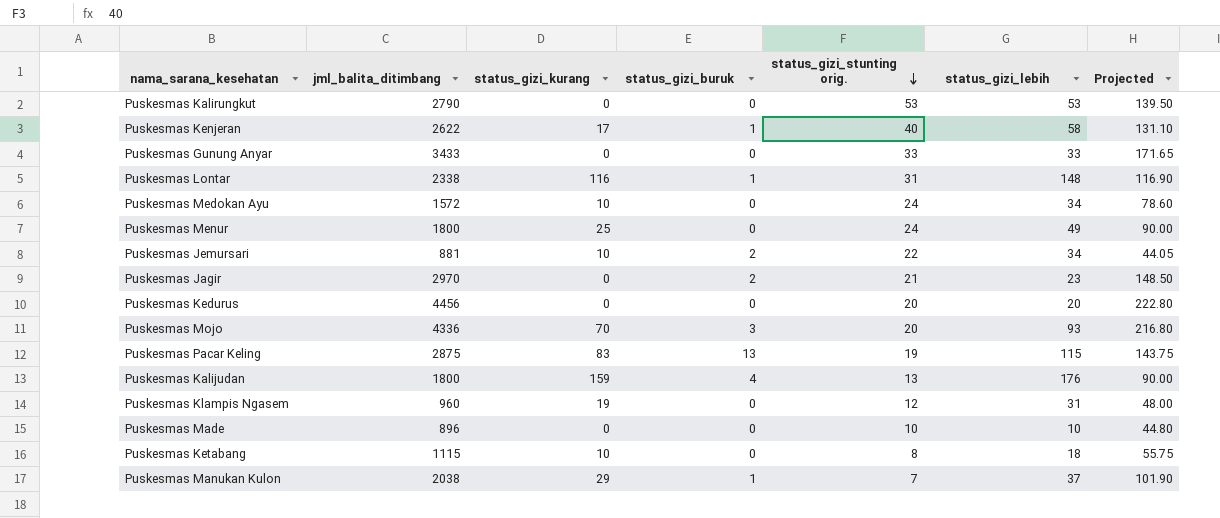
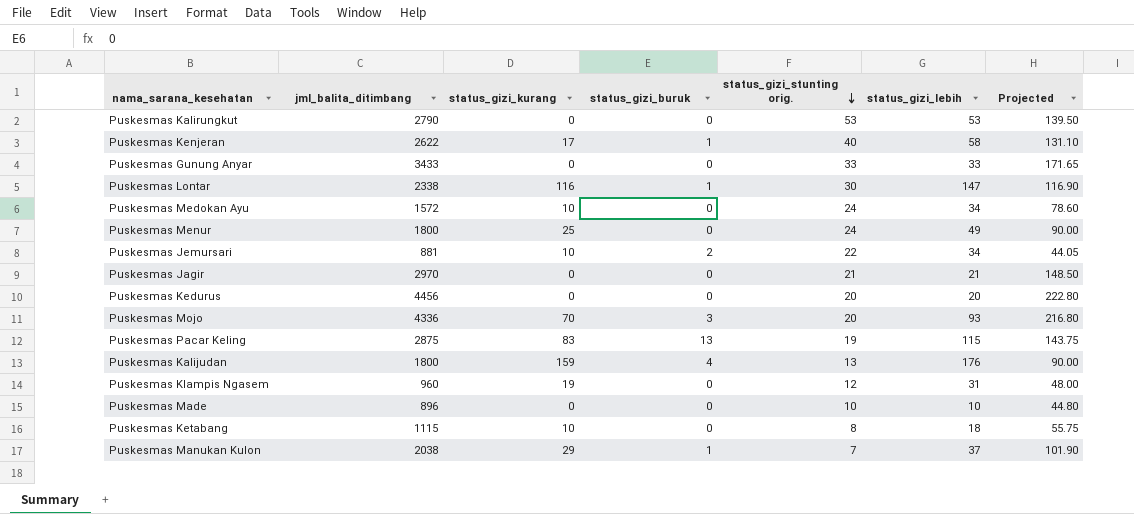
Puskesmas Lontar | status_gizi_stunting orig.: 31 -> 30
Puskesmas Lontar | status_gizi_lebih: 148 -> 147
Puskesmas Jagir | status_gizi_buruk: 2 -> 0
Puskesmas Jagir | status_gizi_lebih: 23 -> 21

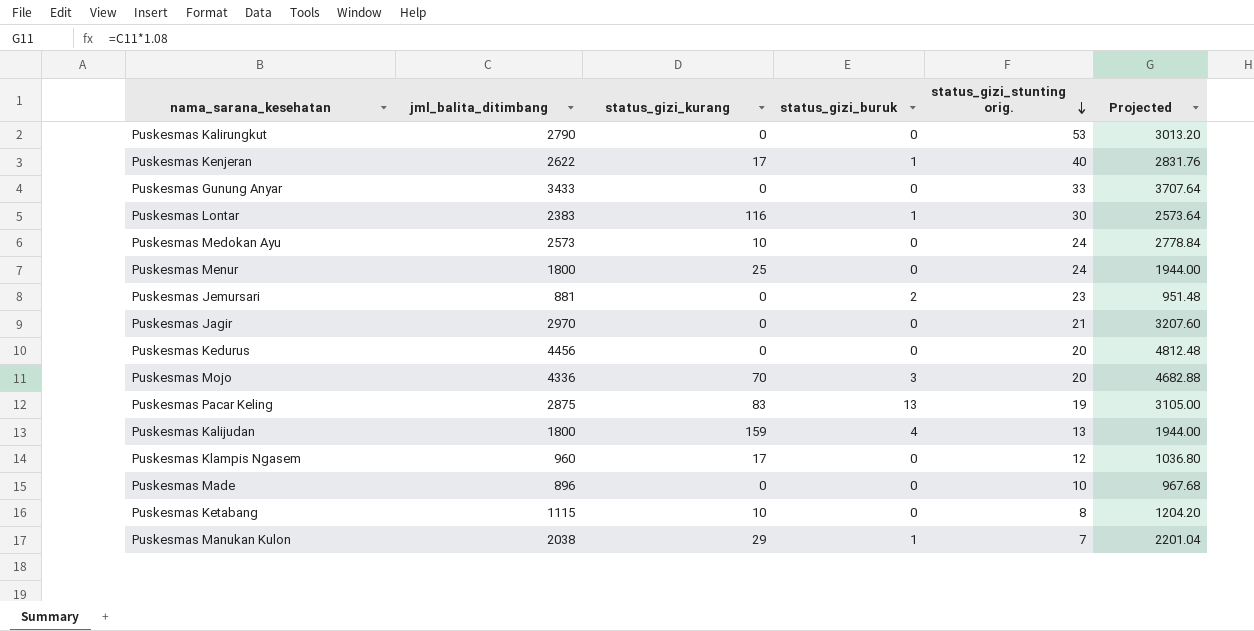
column status_gizi_lebih | formula: [status_gizi_kurang] + [status_gizi_buruk] + [status_gizi_stunting orig.] -> none
column Projected | formula: [jml_balita_ditimbang] * 0.05 -> [jml_balita_ditimbang] * 1.08
Puskesmas Lontar | jml_balita_ditimbang: 2338 -> 2383
Puskesmas Medokan Ayu | jml_balita_ditimbang: 1572 -> 2573
Puskesmas Jemursari | status_gizi_kurang: 10 -> 0
Puskesmas Jemursari | status_gizi_stunting orig.: 22 -> 23
Puskesmas Klampis Ngasem | status_gizi_kurang: 19 -> 17

